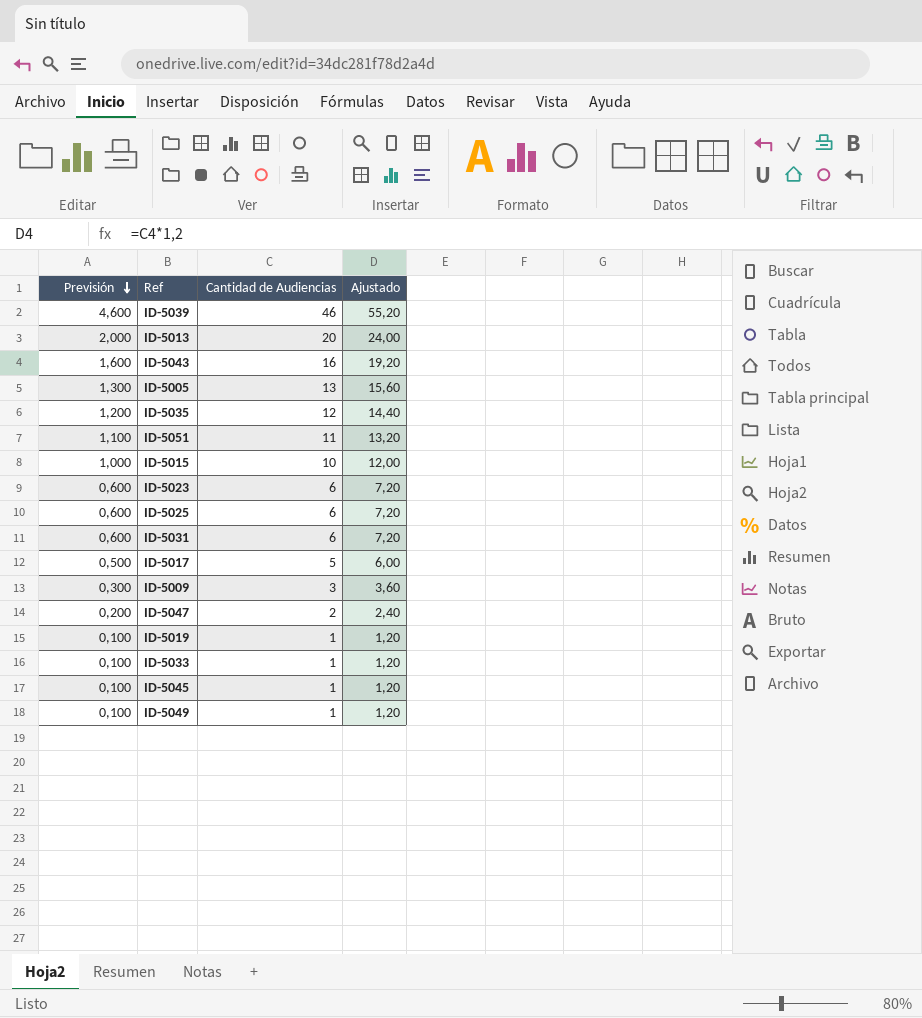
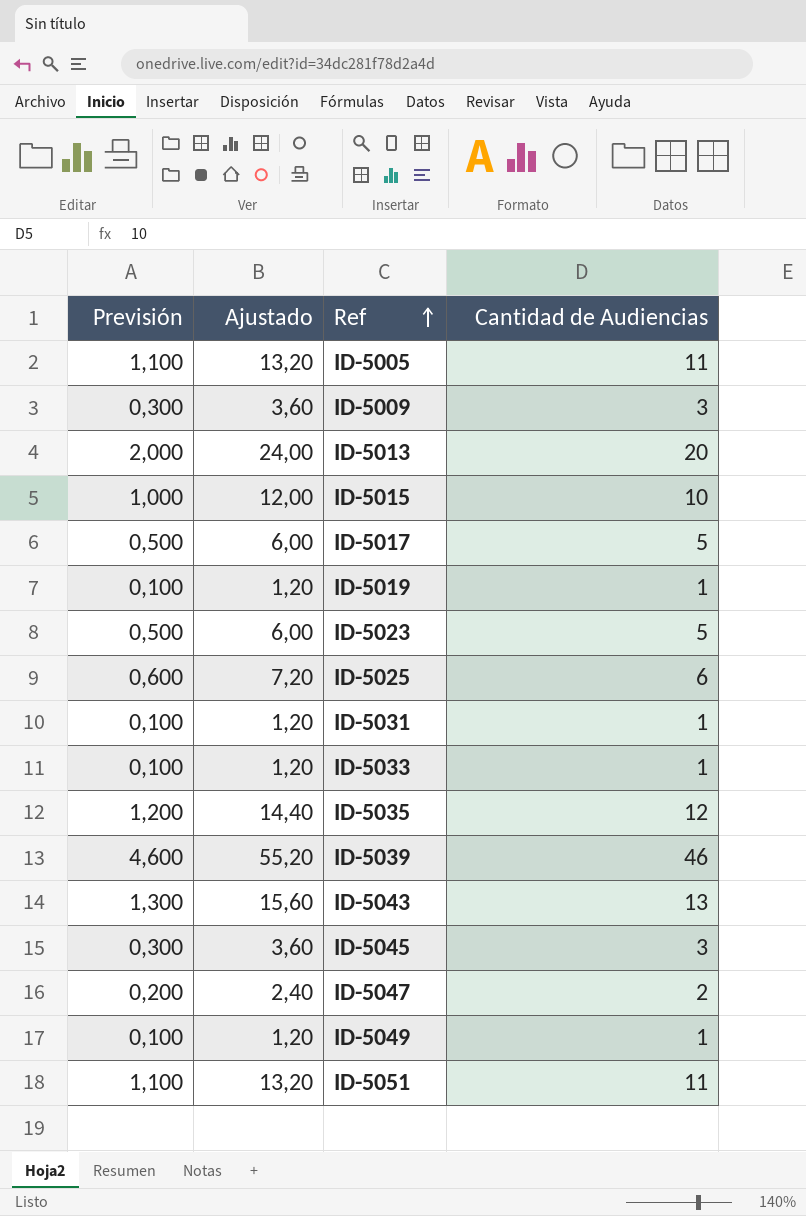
row order: Previsión descending -> Ref ascending
column Ajustado | position: 4 -> 2
ID-5005 | Previsión: 1,300 -> 1,100
ID-5005 | Ajustado: 15,60 -> 13,20
ID-5005 | Cantidad de Audiencias: 13 -> 11
ID-5023 | Previsión: 0,600 -> 0,500
ID-5023 | Ajustado: 7,20 -> 6,00
ID-5023 | Cantidad de Audiencias: 6 -> 5
ID-5031 | Previsión: 0,600 -> 0,100
ID-5031 | Ajustado: 7,20 -> 1,20
ID-5031 | Cantidad de Audiencias: 6 -> 1
ID-5043 | Previsión: 1,600 -> 1,300
ID-5043 | Ajustado: 19,20 -> 15,60
ID-5043 | Cantidad de Audiencias: 16 -> 13
ID-5045 | Previsión: 0,100 -> 0,300
ID-5045 | Ajustado: 1,20 -> 3,60
ID-5045 | Cantidad de Audiencias: 1 -> 3

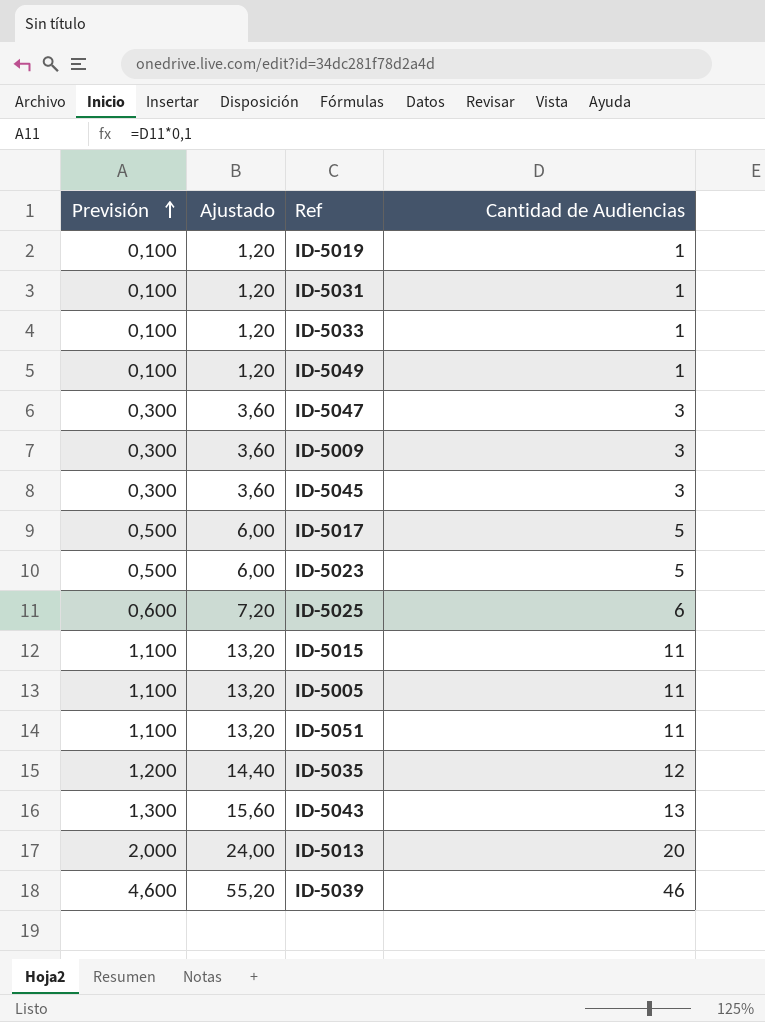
row order: Ref ascending -> Previsión ascending
ID-5047 | Previsión: 0,200 -> 0,300
ID-5047 | Ajustado: 2,40 -> 3,60
ID-5047 | Cantidad de Audiencias: 2 -> 3
ID-5015 | Previsión: 1,000 -> 1,100
ID-5015 | Ajustado: 12,00 -> 13,20
ID-5015 | Cantidad de Audiencias: 10 -> 11

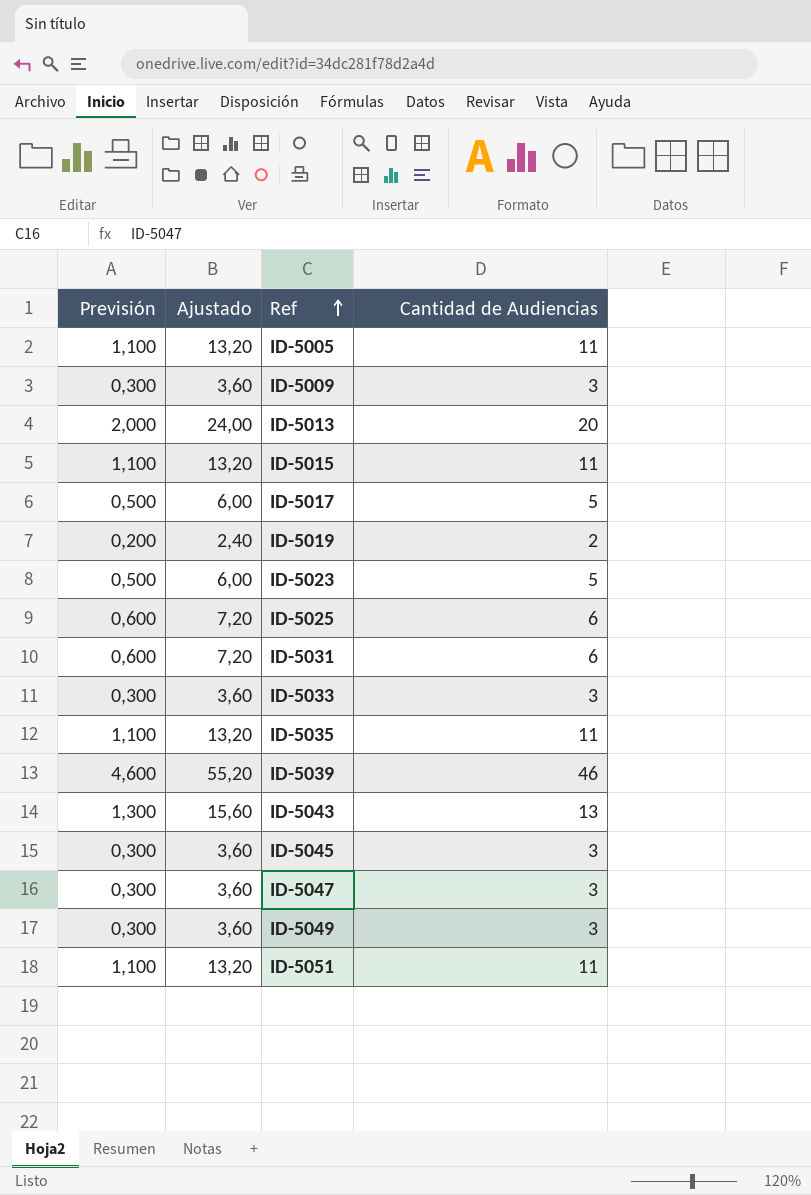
row order: Previsión ascending -> Ref ascending
ID-5019 | Previsión: 0,100 -> 0,200
ID-5019 | Ajustado: 1,20 -> 2,40
ID-5019 | Cantidad de Audiencias: 1 -> 2
ID-5031 | Previsión: 0,100 -> 0,600
ID-5031 | Ajustado: 1,20 -> 7,20
ID-5031 | Cantidad de Audiencias: 1 -> 6
ID-5033 | Previsión: 0,100 -> 0,300
ID-5033 | Ajustado: 1,20 -> 3,60
ID-5033 | Cantidad de Audiencias: 1 -> 3
ID-5035 | Previsión: 1,200 -> 1,100
ID-5035 | Ajustado: 14,40 -> 13,20
ID-5035 | Cantidad de Audiencias: 12 -> 11
ID-5049 | Previsión: 0,100 -> 0,300
ID-5049 | Ajustado: 1,20 -> 3,60
ID-5049 | Cantidad de Audiencias: 1 -> 3

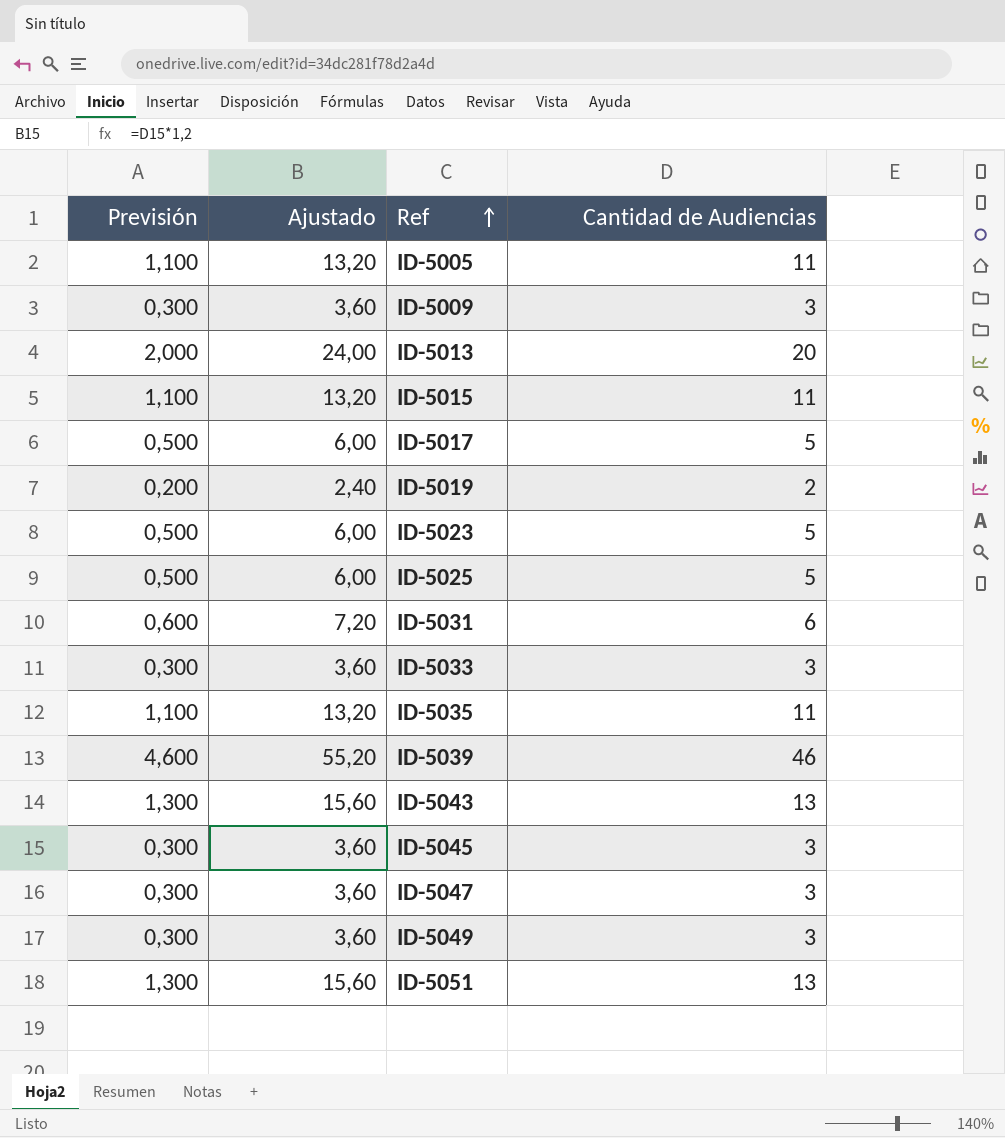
ID-5025 | Previsión: 0,600 -> 0,500
ID-5025 | Ajustado: 7,20 -> 6,00
ID-5025 | Cantidad de Audiencias: 6 -> 5
ID-5051 | Previsión: 1,100 -> 1,300
ID-5051 | Ajustado: 13,20 -> 15,60
ID-5051 | Cantidad de Audiencias: 11 -> 13

